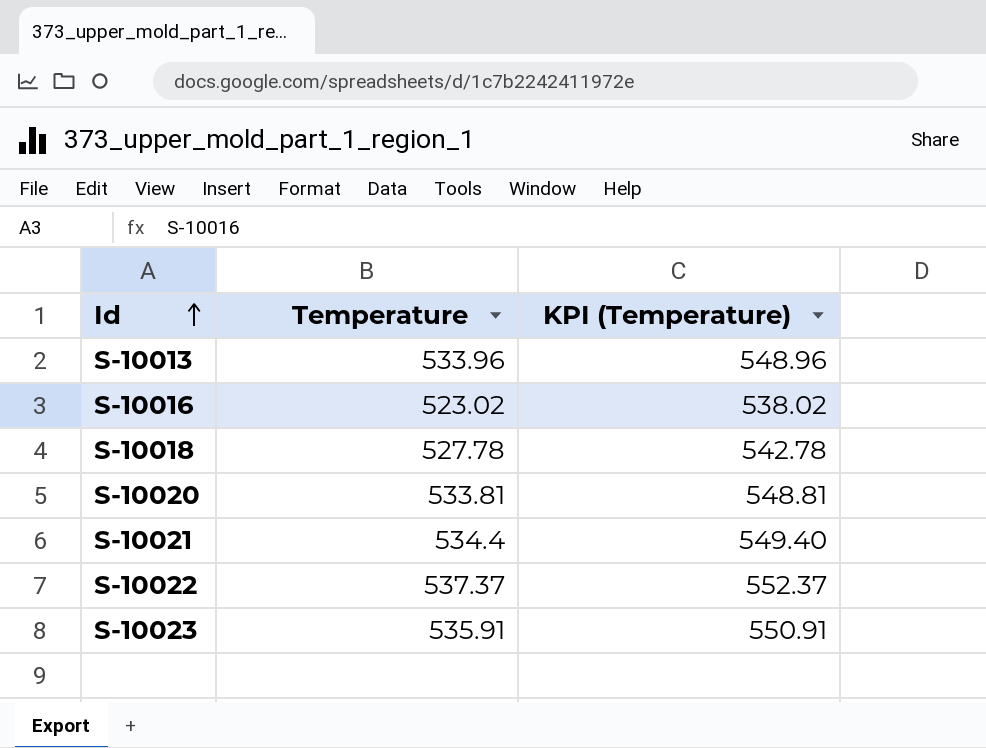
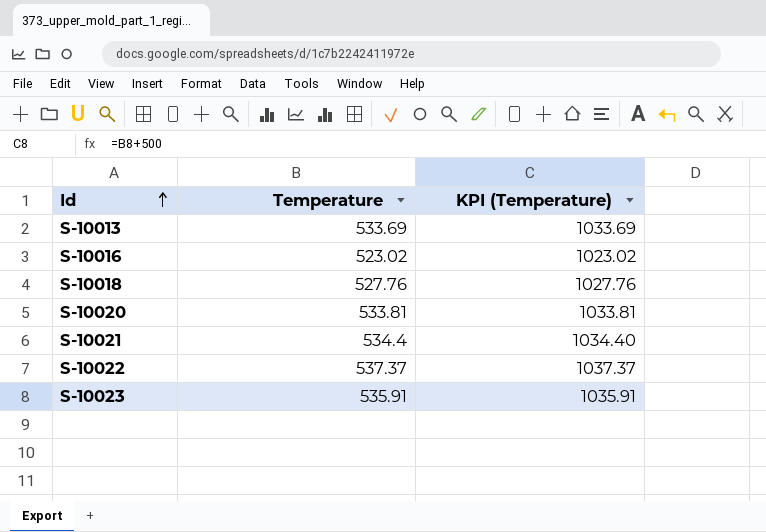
column KPI (Temperature) | formula: [Temperature] + 15 -> [Temperature] + 500
S-10013 | Temperature: 533.96 -> 533.69
S-10018 | Temperature: 527.78 -> 527.76

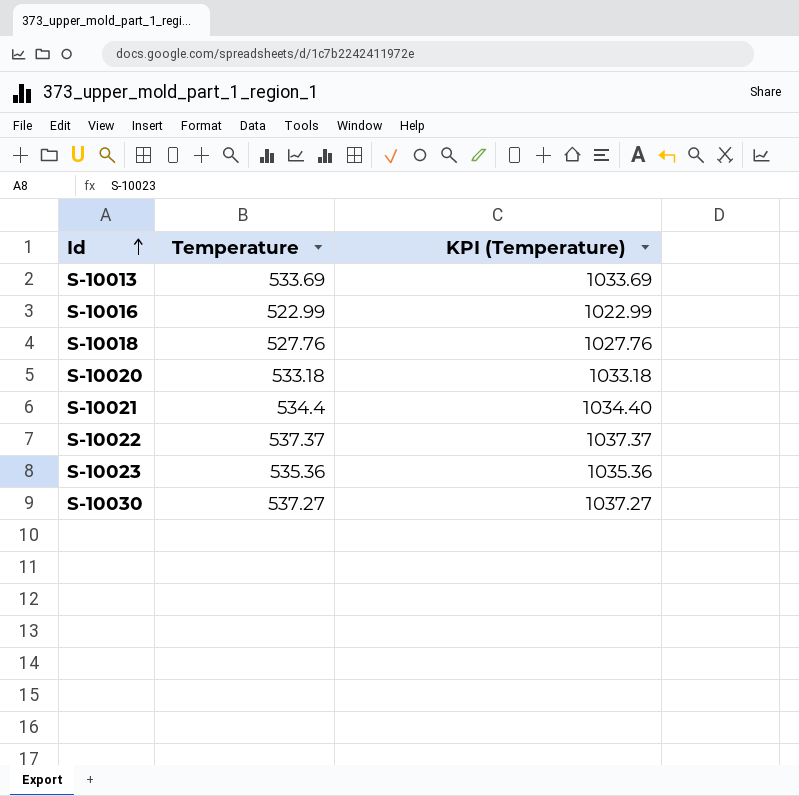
S-10016 | Temperature: 523.02 -> 522.99
S-10016 | KPI (Temperature): 1023.02 -> 1022.99
S-10020 | Temperature: 533.81 -> 533.18
S-10020 | KPI (Temperature): 1033.81 -> 1033.18
S-10023 | Temperature: 535.91 -> 535.36
S-10023 | KPI (Temperature): 1035.91 -> 1035.36
row S-10030: none -> 537.27 | 1037.27

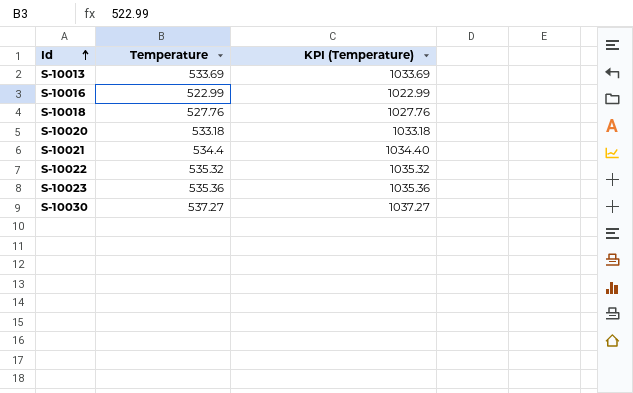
S-10022 | Temperature: 537.37 -> 535.32
S-10022 | KPI (Temperature): 1037.37 -> 1035.32

